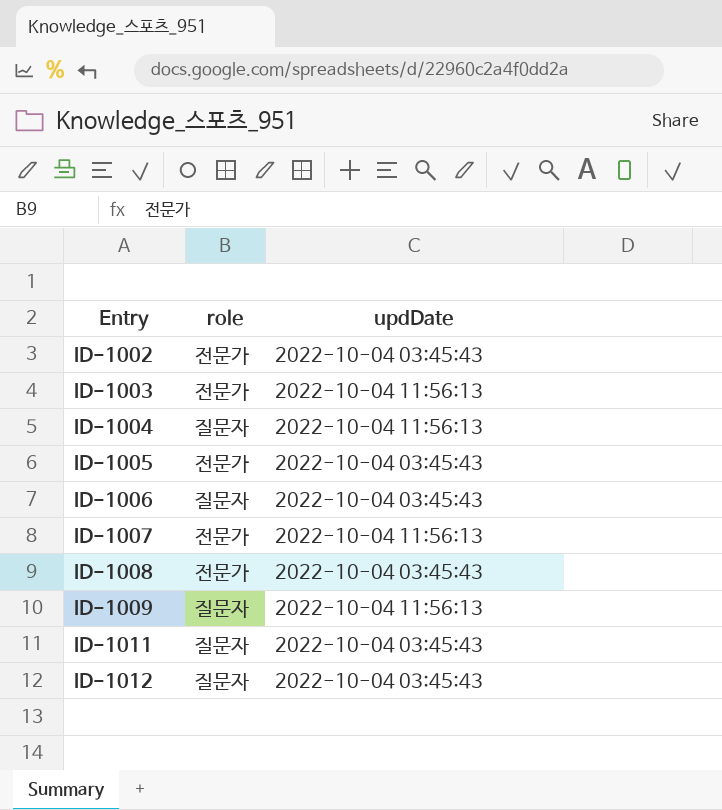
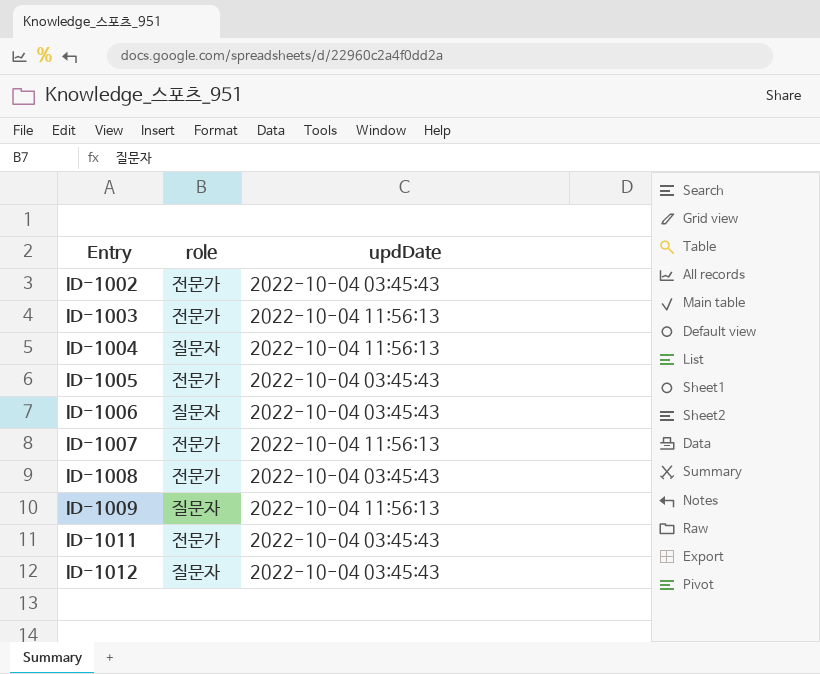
ID-1011 | role: 질문자 -> 전문가

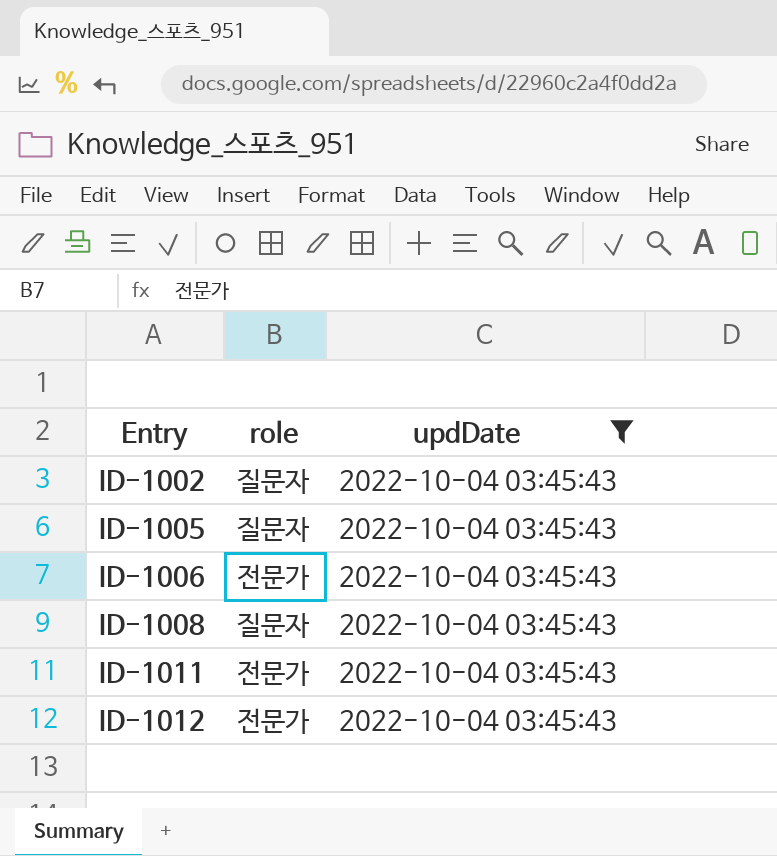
filter: none -> updDate = 2022-10-04 03:45:43
ID-1002 | role: 전문가 -> 질문자
ID-1005 | role: 전문가 -> 질문자
ID-1006 | role: 질문자 -> 전문가
ID-1008 | role: 전문가 -> 질문자
ID-1012 | role: 질문자 -> 전문가

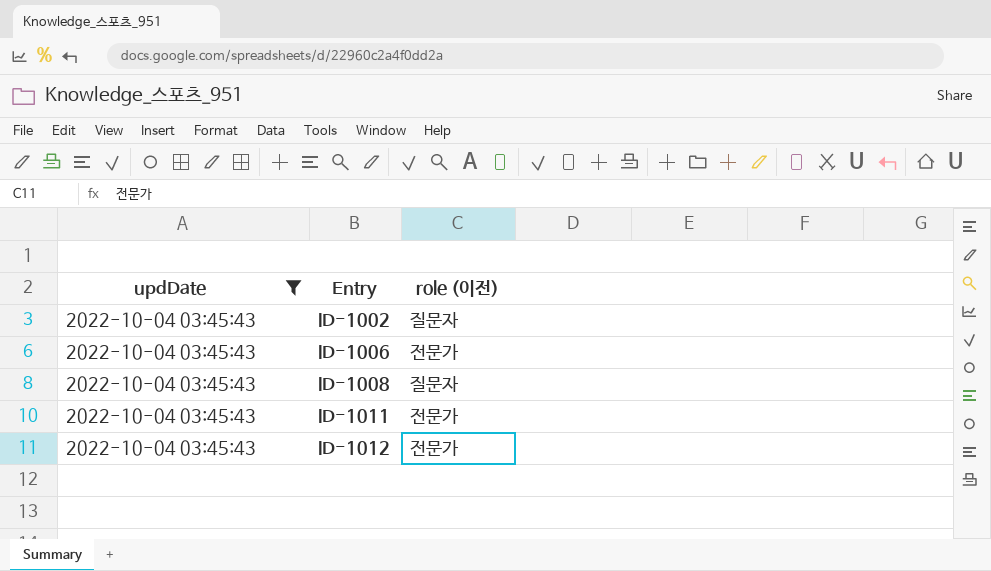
column updDate | position: 3 -> 1
column name: role -> role (이전)
row ID-1005: 질문자 | 2022-10-04 03:45:43 -> none

